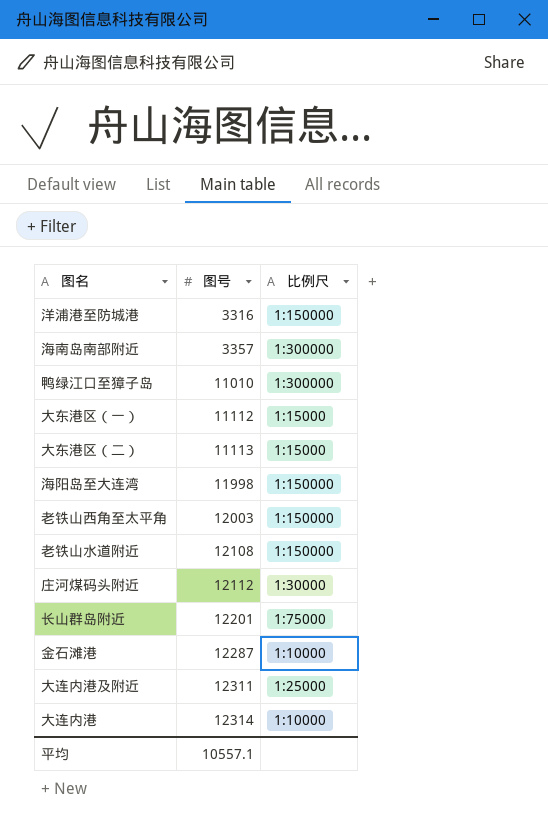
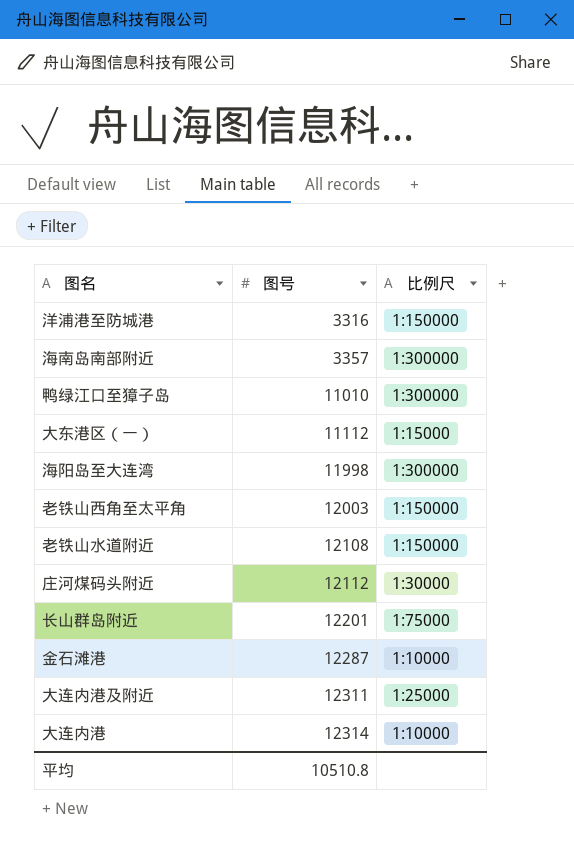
row 大东港区（二）: 11113 | 1:15000 -> none
海阳岛至大连湾 | 比例尺: 1:150000 -> 1:300000
平均 | 图号: 10557.1 -> 10510.8

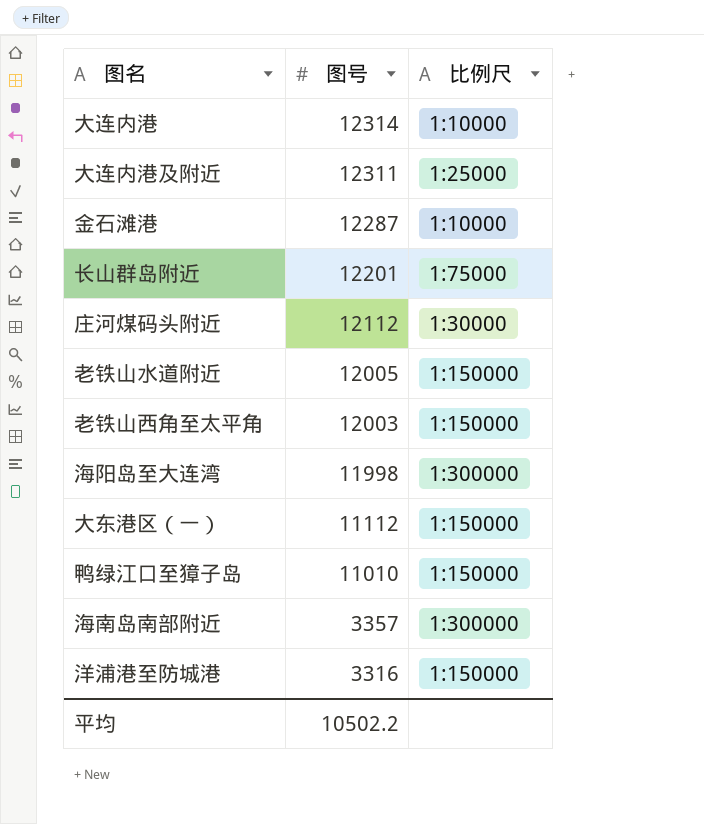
row order: 图号 ascending -> 图号 descending
老铁山水道附近 | 图号: 12108 -> 12005
大东港区（一） | 比例尺: 1:15000 -> 1:150000
鸭绿江口至獐子岛 | 比例尺: 1:300000 -> 1:150000
平均 | 图号: 10510.8 -> 10502.2

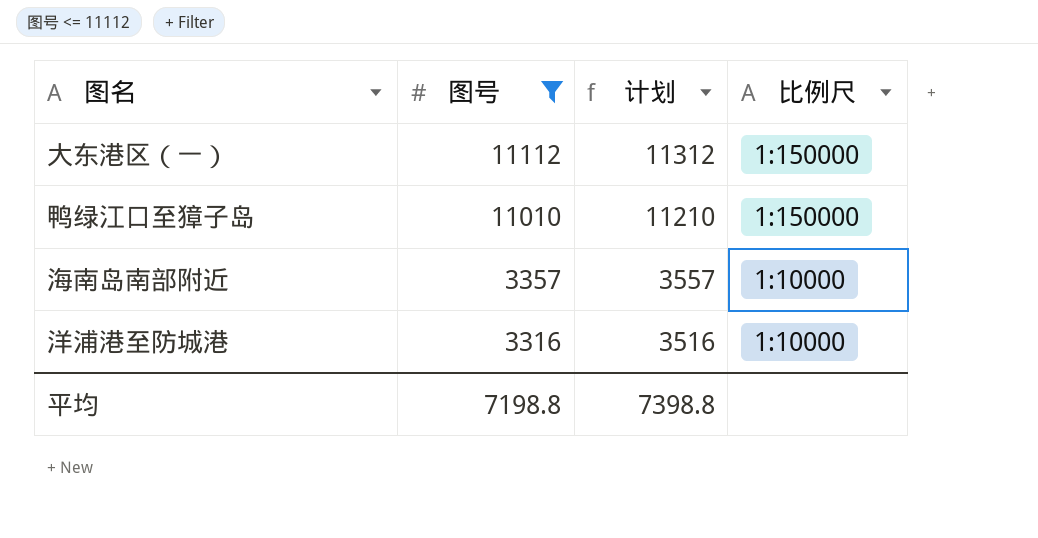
filter: none -> 图号 <= 11112
column 计划 | formula: none -> [图号] + 200
海南岛南部附近 | 比例尺: 1:300000 -> 1:10000
洋浦港至防城港 | 比例尺: 1:150000 -> 1:10000
平均 | 图号: 10502.2 -> 7198.8

